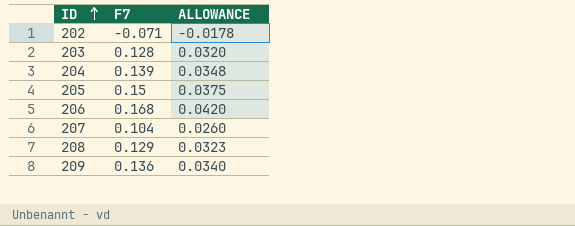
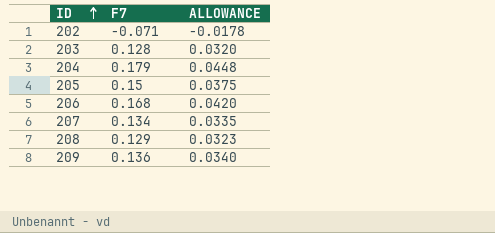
204 | F7: 0.139 -> 0.179
204 | ALLOWANCE: 0.0348 -> 0.0448
207 | F7: 0.104 -> 0.134
207 | ALLOWANCE: 0.0260 -> 0.0335

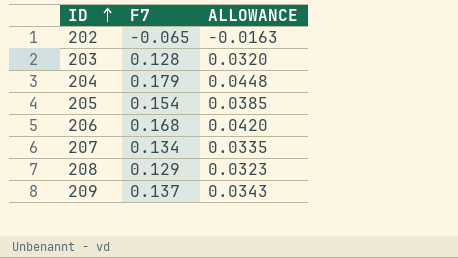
202 | F7: -0.071 -> -0.065
202 | ALLOWANCE: -0.0178 -> -0.0163
205 | F7: 0.15 -> 0.154
205 | ALLOWANCE: 0.0375 -> 0.0385
209 | F7: 0.136 -> 0.137
209 | ALLOWANCE: 0.0340 -> 0.0343

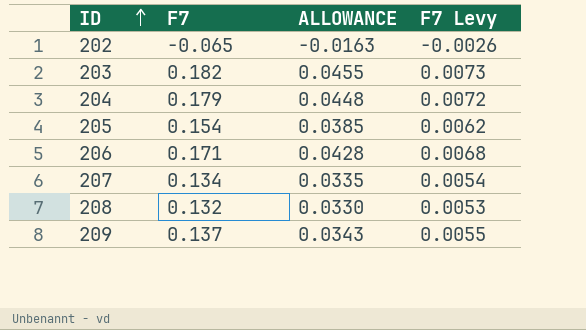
column F7 Levy | formula: none -> [F7] * 0.04
203 | F7: 0.128 -> 0.182
203 | ALLOWANCE: 0.0320 -> 0.0455
206 | F7: 0.168 -> 0.171
206 | ALLOWANCE: 0.0420 -> 0.0428
208 | F7: 0.129 -> 0.132
208 | ALLOWANCE: 0.0323 -> 0.0330

